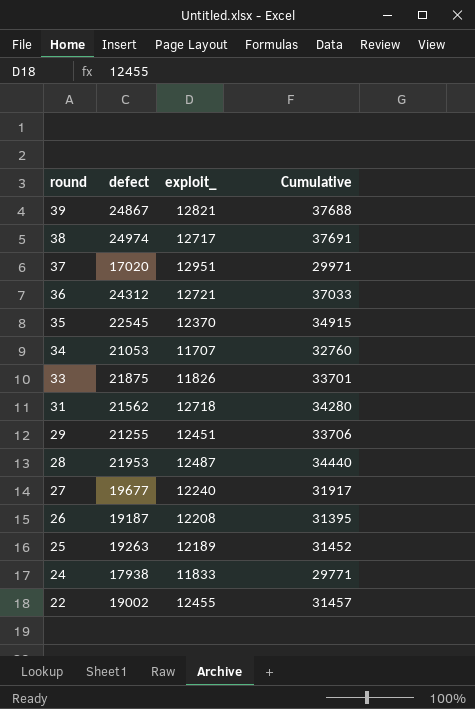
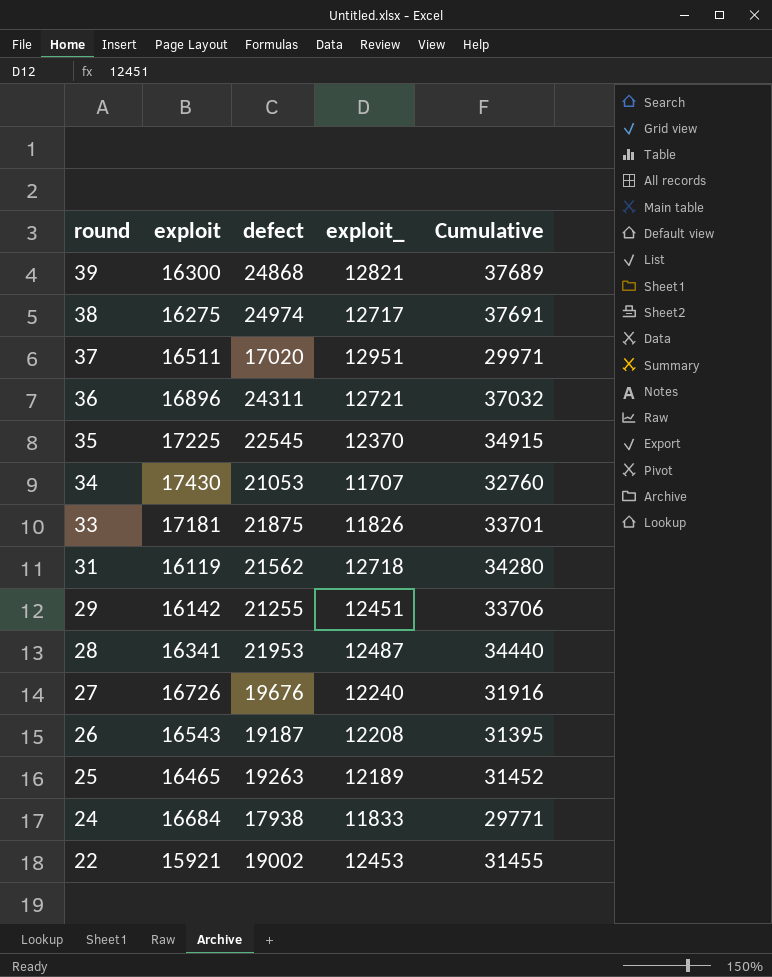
column exploit | position: none -> 2
39 | defect: 24867 -> 24868
39 | Cumulative: 37688 -> 37689
36 | defect: 24312 -> 24311
36 | Cumulative: 37033 -> 37032
27 | defect: 19677 -> 19676
27 | Cumulative: 31917 -> 31916
22 | exploit_: 12455 -> 12453
22 | Cumulative: 31457 -> 31455

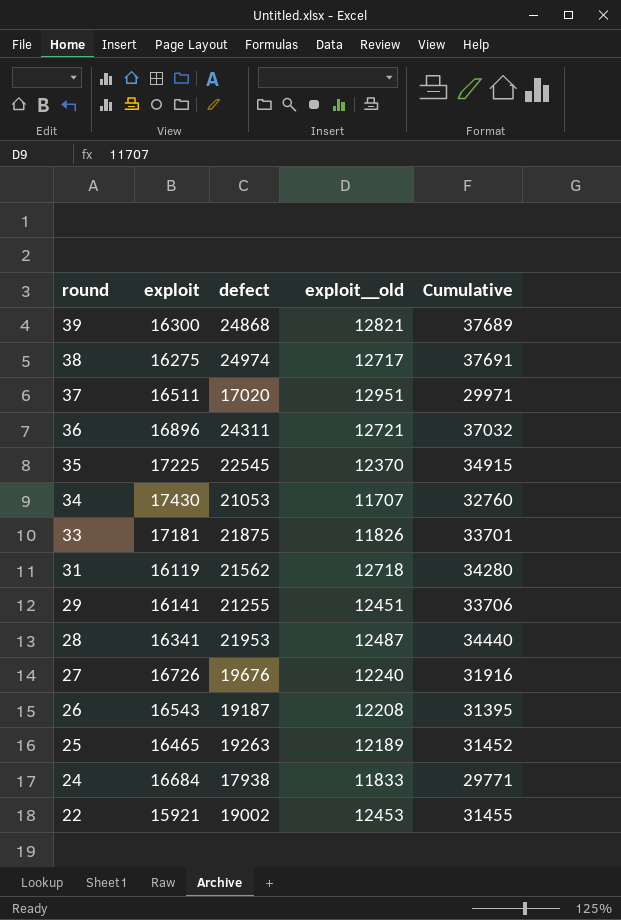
column name: exploit_ -> exploit__old
29 | exploit: 16142 -> 16141

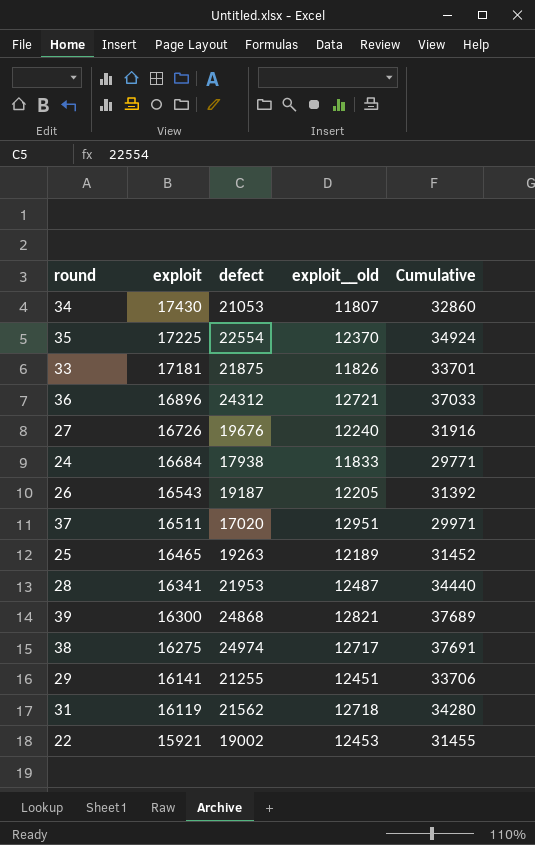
row order: round descending -> exploit descending
34 | exploit__old: 11707 -> 11807
34 | Cumulative: 32760 -> 32860
35 | defect: 22545 -> 22554
35 | Cumulative: 34915 -> 34924
36 | defect: 24311 -> 24312
36 | Cumulative: 37032 -> 37033
26 | exploit__old: 12208 -> 12205
26 | Cumulative: 31395 -> 31392

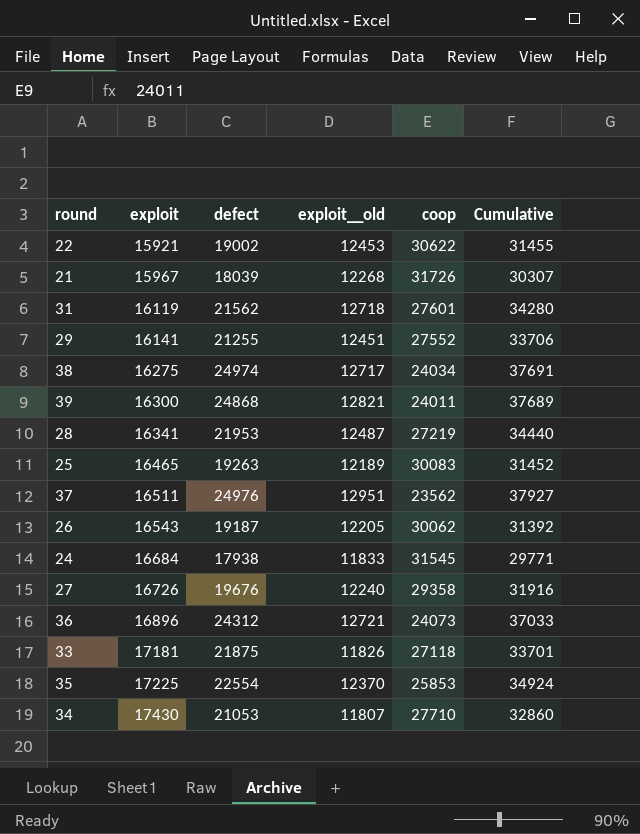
row order: exploit descending -> exploit ascending
column coop | position: none -> 5
row 21: none -> 15967 | 18039 | 12268 | 31726 | 30307
37 | defect: 17020 -> 24976
37 | Cumulative: 29971 -> 37927

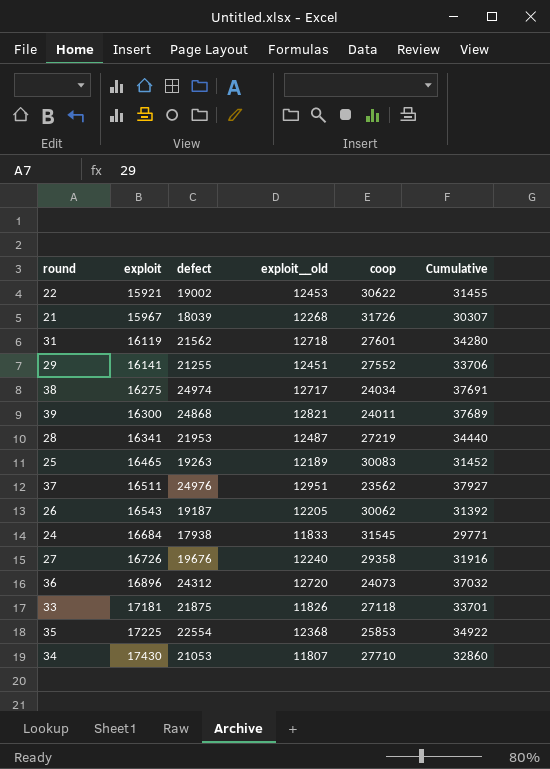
36 | exploit__old: 12721 -> 12720
36 | Cumulative: 37033 -> 37032
35 | exploit__old: 12370 -> 12368
35 | Cumulative: 34924 -> 34922

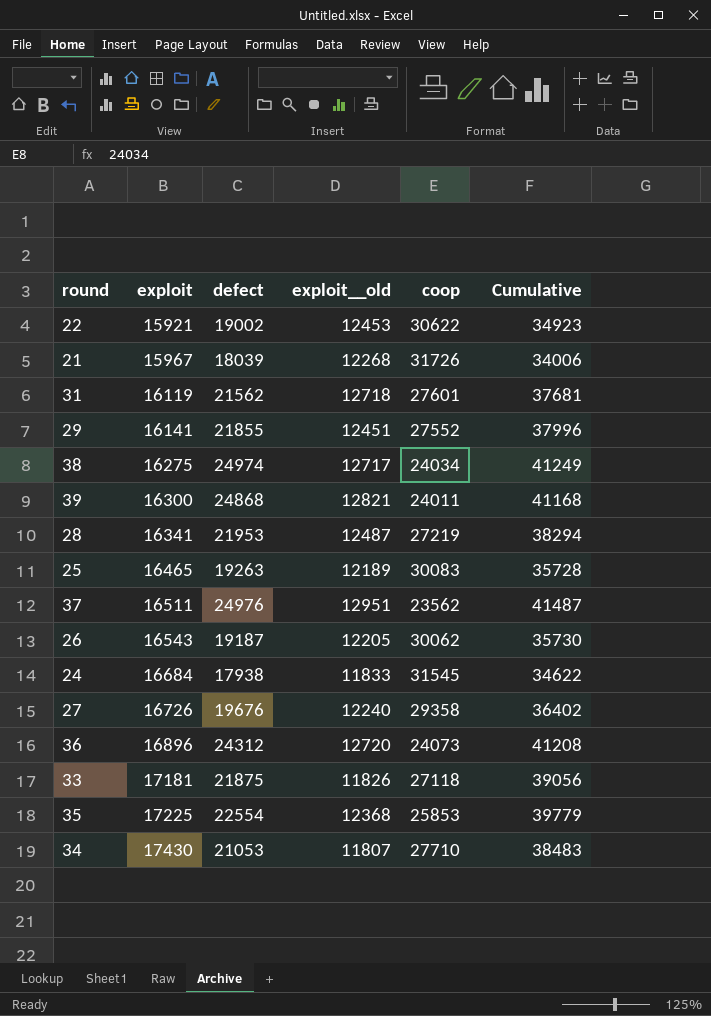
column Cumulative | formula: [defect] + [exploit__old] -> [exploit] + [defect]
29 | defect: 21255 -> 21855

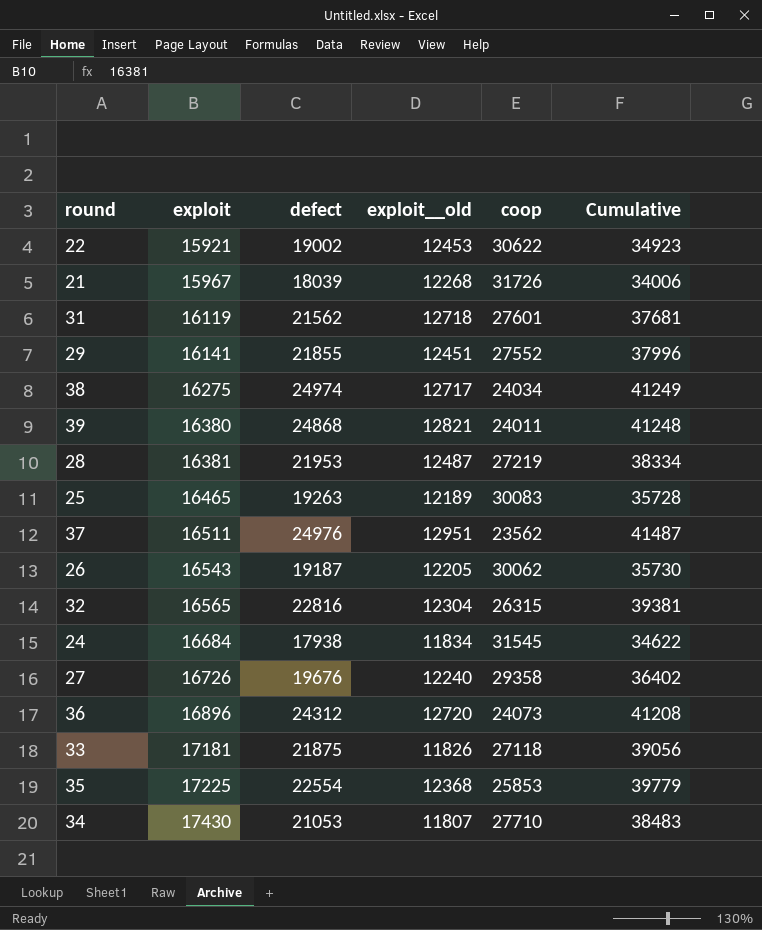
39 | exploit: 16300 -> 16380
39 | Cumulative: 41168 -> 41248
28 | exploit: 16341 -> 16381
28 | Cumulative: 38294 -> 38334
row 32: none -> 16565 | 22816 | 12304 | 26315 | 39381
24 | exploit__old: 11833 -> 11834

